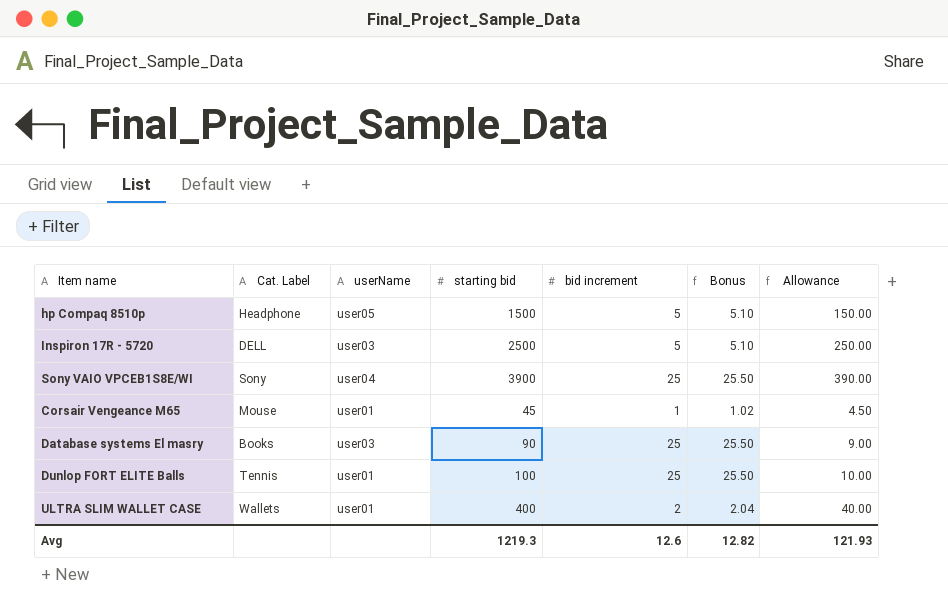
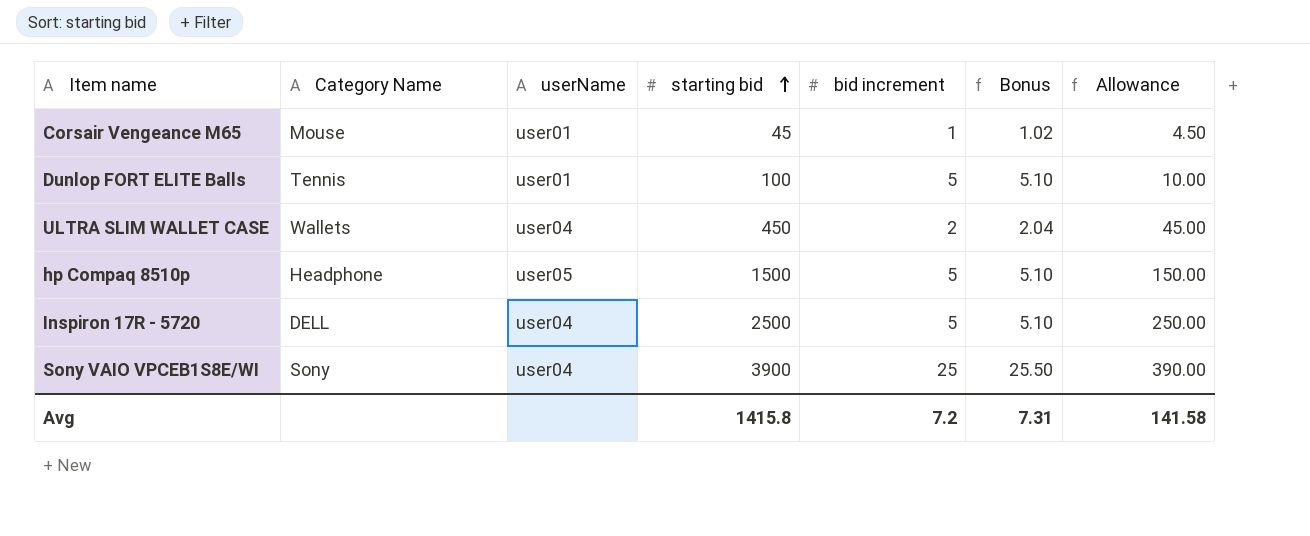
row order: none -> starting bid ascending
column name: Cat. Label -> Category Name
row Database systems El masry: Books | user03 | 90 | 25 | 25.50 | 9.00 -> none
Dunlop FORT ELITE Balls | bid increment: 25 -> 5
Dunlop FORT ELITE Balls | Bonus: 25.50 -> 5.10
ULTRA SLIM WALLET CASE | userName: user01 -> user04
ULTRA SLIM WALLET CASE | starting bid: 400 -> 450
ULTRA SLIM WALLET CASE | Allowance: 40.00 -> 45.00
Inspiron 17R - 5720 | userName: user03 -> user04
Avg | starting bid: 1219.3 -> 1415.8
Avg | bid increment: 12.6 -> 7.2
Avg | Bonus: 12.82 -> 7.31
Avg | Allowance: 121.93 -> 141.58

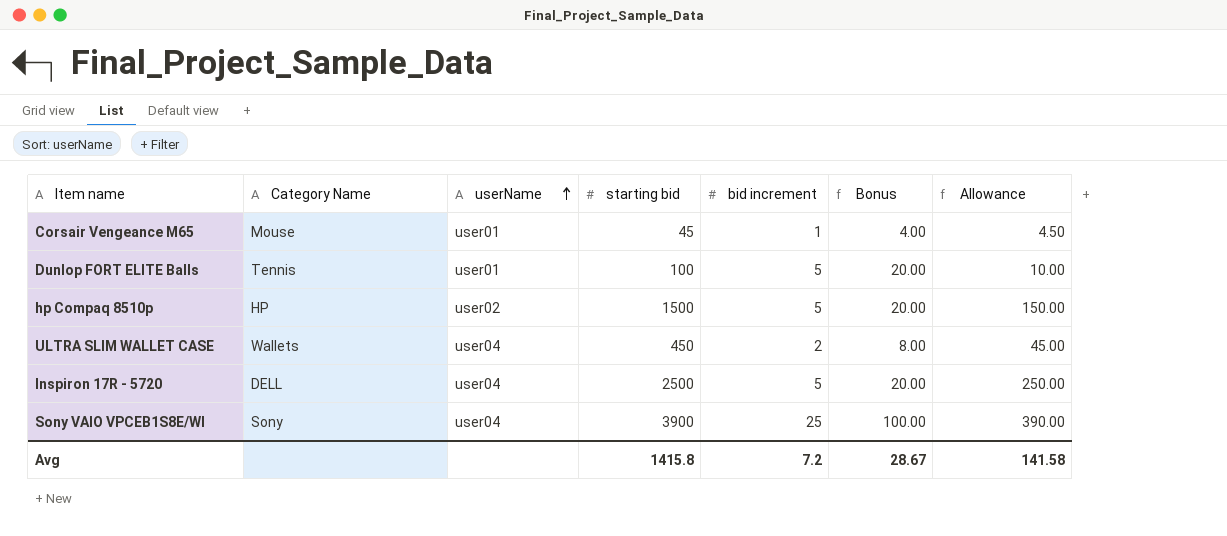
row order: starting bid ascending -> userName ascending
column Bonus | formula: [bid increment] * 1.02 -> [bid increment] * 4
hp Compaq 8510p | Category Name: Headphone -> HP
hp Compaq 8510p | userName: user05 -> user02
Avg | Bonus: 7.31 -> 28.67

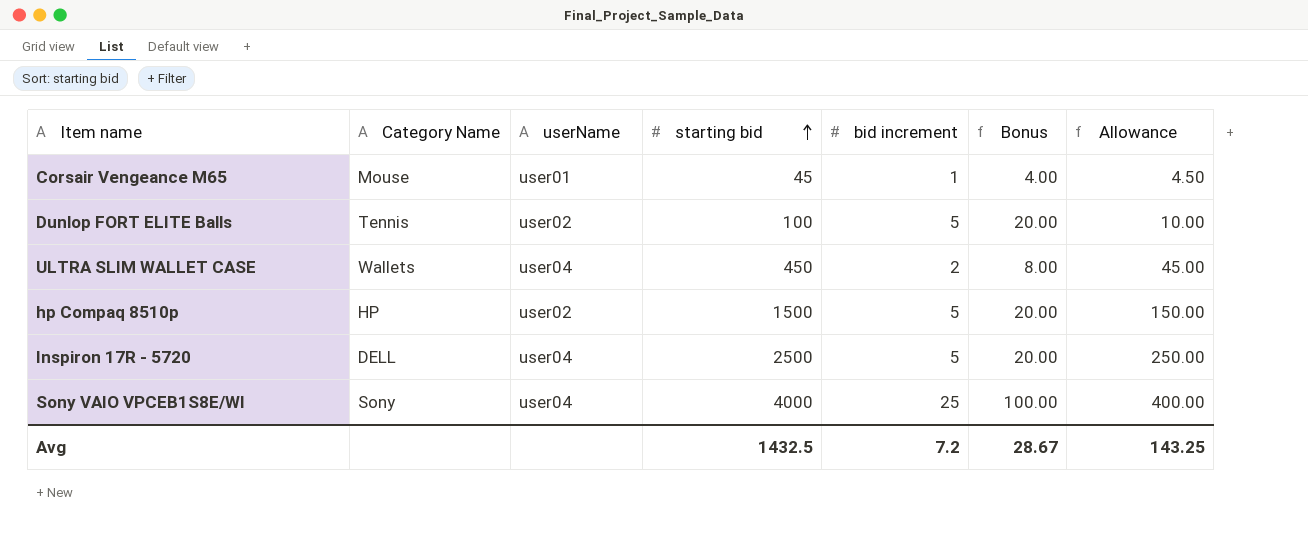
row order: userName ascending -> starting bid ascending
Dunlop FORT ELITE Balls | userName: user01 -> user02
Sony VAIO VPCEB1S8E/WI | starting bid: 3900 -> 4000
Sony VAIO VPCEB1S8E/WI | Allowance: 390.00 -> 400.00
Avg | starting bid: 1415.8 -> 1432.5
Avg | Allowance: 141.58 -> 143.25

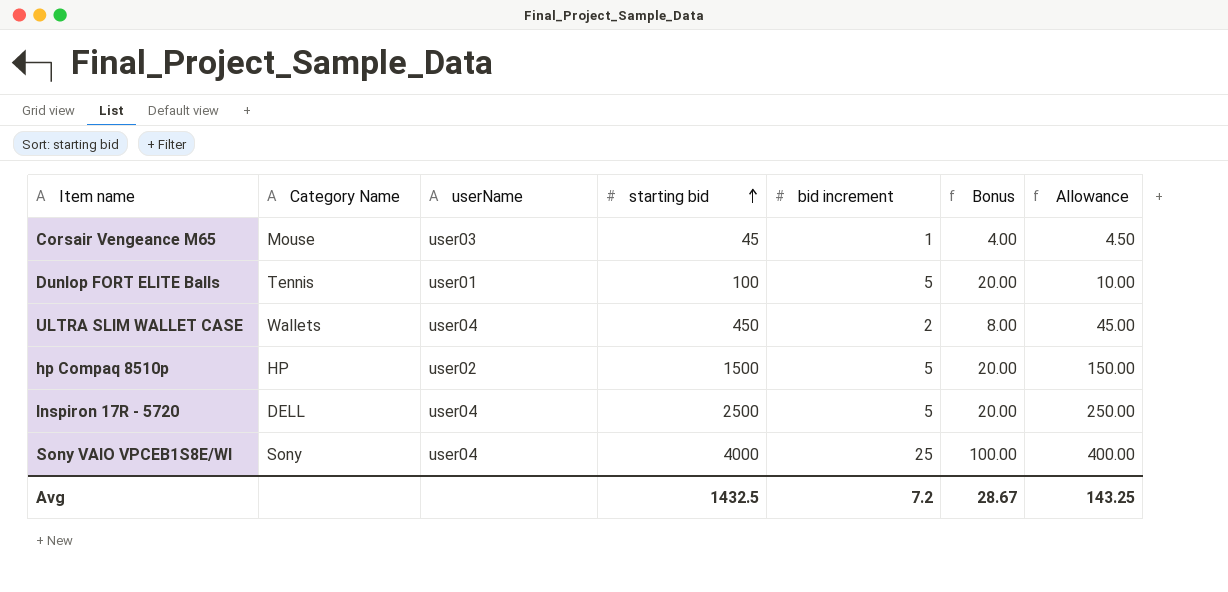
Corsair Vengeance M65 | userName: user01 -> user03
Dunlop FORT ELITE Balls | userName: user02 -> user01

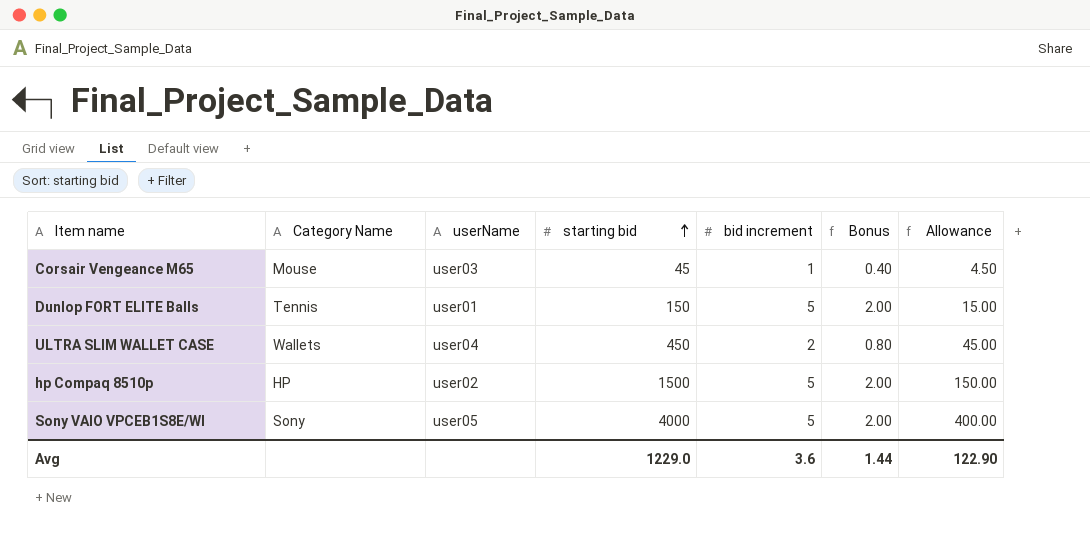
column Bonus | formula: [bid increment] * 4 -> [bid increment] * 0.4
row Inspiron 17R - 5720: DELL | user04 | 2500 | 5 | 20.00 | 250.00 -> none
Dunlop FORT ELITE Balls | starting bid: 100 -> 150
Dunlop FORT ELITE Balls | Allowance: 10.00 -> 15.00
Sony VAIO VPCEB1S8E/WI | userName: user04 -> user05
Sony VAIO VPCEB1S8E/WI | bid increment: 25 -> 5
Avg | starting bid: 1432.5 -> 1229.0
Avg | bid increment: 7.2 -> 3.6
Avg | Bonus: 28.67 -> 1.44
Avg | Allowance: 143.25 -> 122.90

